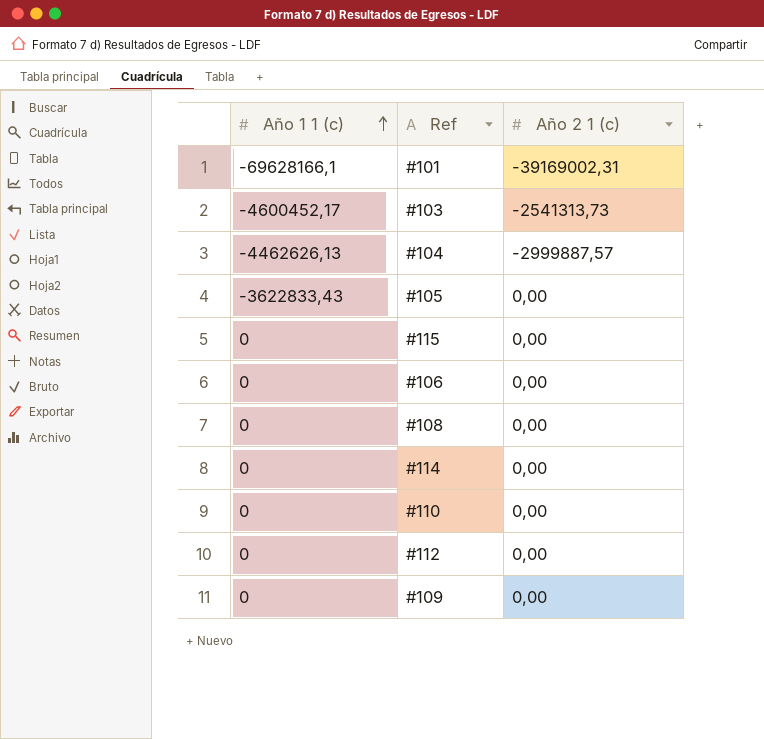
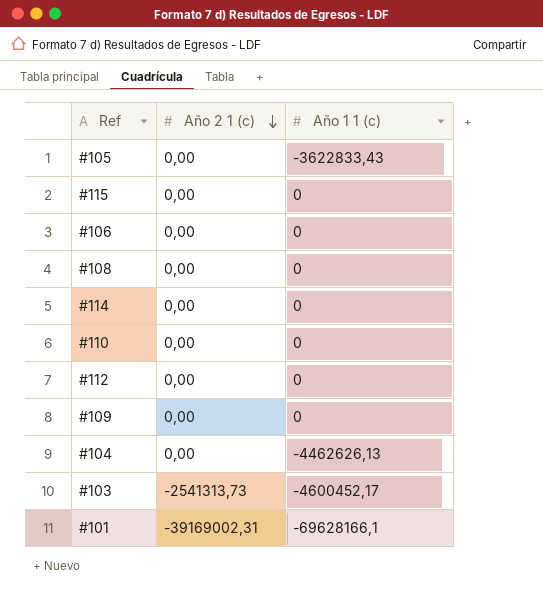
row order: Año 1 1 (c) ascending -> Año 2 1 (c) descending
column Año 1 1 (c) | position: 1 -> 3
#104 | Año 2 1 (c): -2999887,57 -> 0,00

